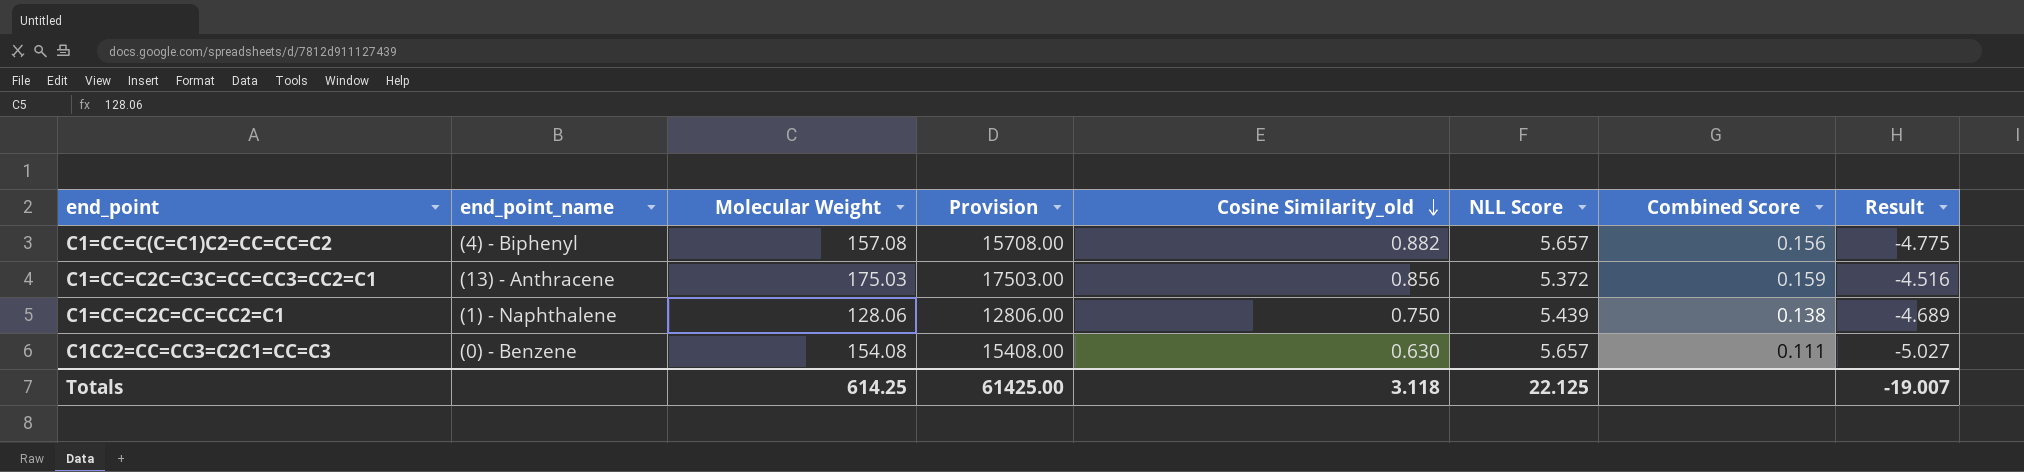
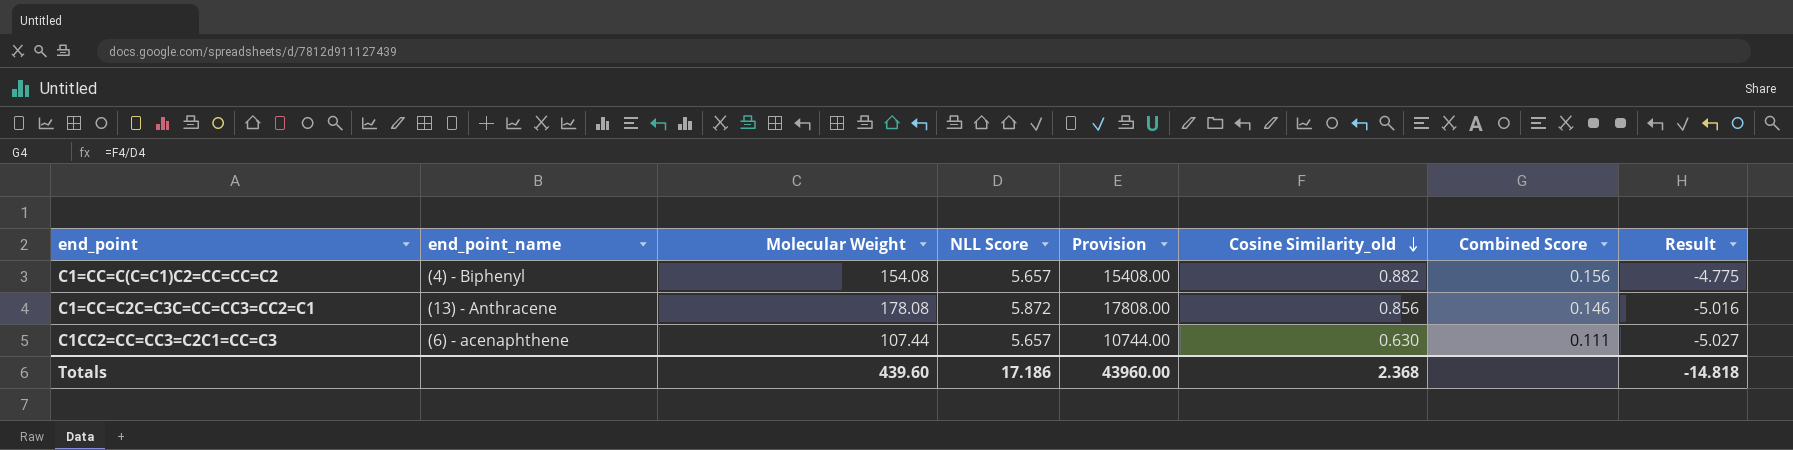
column NLL Score | position: 6 -> 4
row C1=CC=C2C=CC=CC2=C1: (1) - Naphthalene | 128.06 | 12806.00 | 0.750 | 5.439 | 0.138 | -4.689 -> none
C1=CC=C(C=C1)C2=CC=CC=C2 | Molecular Weight: 157.08 -> 154.08
C1=CC=C(C=C1)C2=CC=CC=C2 | Provision: 15708.00 -> 15408.00
C1=CC=C2C=C3C=CC=CC3=CC2=C1 | Molecular Weight: 175.03 -> 178.08
C1=CC=C2C=C3C=CC=CC3=CC2=C1 | NLL Score: 5.372 -> 5.872
C1=CC=C2C=C3C=CC=CC3=CC2=C1 | Provision: 17503.00 -> 17808.00
C1=CC=C2C=C3C=CC=CC3=CC2=C1 | Combined Score: 0.159 -> 0.146
C1=CC=C2C=C3C=CC=CC3=CC2=C1 | Result: -4.516 -> -5.016
C1CC2=CC=CC3=C2C1=CC=C3 | end_point_name: (0) - Benzene -> (6) - acenaphthene
C1CC2=CC=CC3=C2C1=CC=C3 | Molecular Weight: 154.08 -> 107.44
C1CC2=CC=CC3=C2C1=CC=C3 | Provision: 15408.00 -> 10744.00
Totals | Molecular Weight: 614.25 -> 439.60
Totals | NLL Score: 22.125 -> 17.186
Totals | Provision: 61425.00 -> 43960.00
Totals | Cosine Similarity_old: 3.118 -> 2.368
Totals | Result: -19.007 -> -14.818

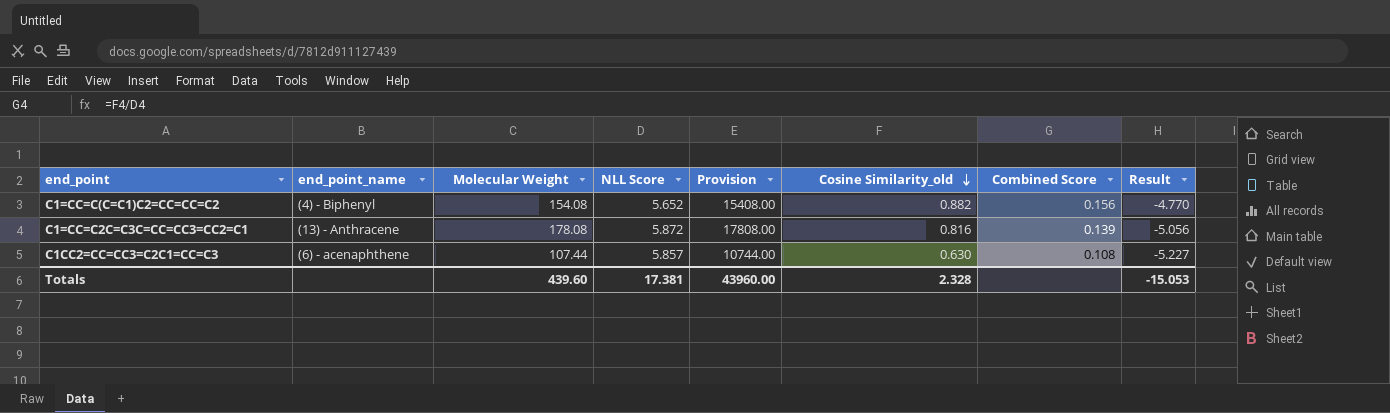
C1=CC=C(C=C1)C2=CC=CC=C2 | NLL Score: 5.657 -> 5.652
C1=CC=C(C=C1)C2=CC=CC=C2 | Result: -4.775 -> -4.770
C1=CC=C2C=C3C=CC=CC3=CC2=C1 | Cosine Similarity_old: 0.856 -> 0.816
C1=CC=C2C=C3C=CC=CC3=CC2=C1 | Combined Score: 0.146 -> 0.139
C1=CC=C2C=C3C=CC=CC3=CC2=C1 | Result: -5.016 -> -5.056
C1CC2=CC=CC3=C2C1=CC=C3 | NLL Score: 5.657 -> 5.857
C1CC2=CC=CC3=C2C1=CC=C3 | Combined Score: 0.111 -> 0.108
C1CC2=CC=CC3=C2C1=CC=C3 | Result: -5.027 -> -5.227
Totals | NLL Score: 17.186 -> 17.381
Totals | Cosine Similarity_old: 2.368 -> 2.328
Totals | Result: -14.818 -> -15.053

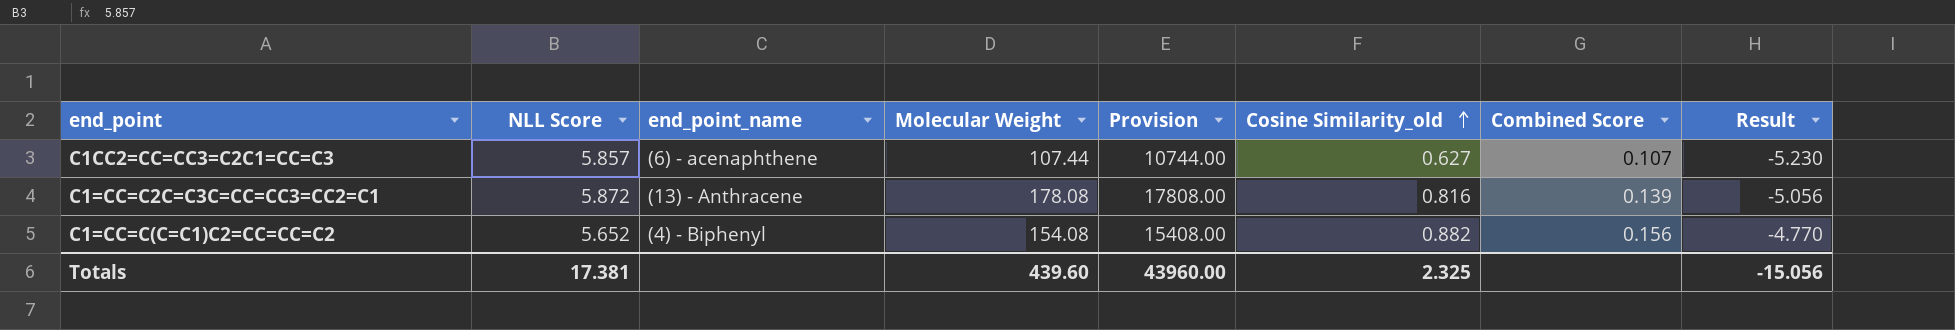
row order: Cosine Similarity_old descending -> Cosine Similarity_old ascending
column NLL Score | position: 4 -> 2
C1CC2=CC=CC3=C2C1=CC=C3 | Cosine Similarity_old: 0.630 -> 0.627
C1CC2=CC=CC3=C2C1=CC=C3 | Combined Score: 0.108 -> 0.107
C1CC2=CC=CC3=C2C1=CC=C3 | Result: -5.227 -> -5.230
Totals | Cosine Similarity_old: 2.328 -> 2.325
Totals | Result: -15.053 -> -15.056

